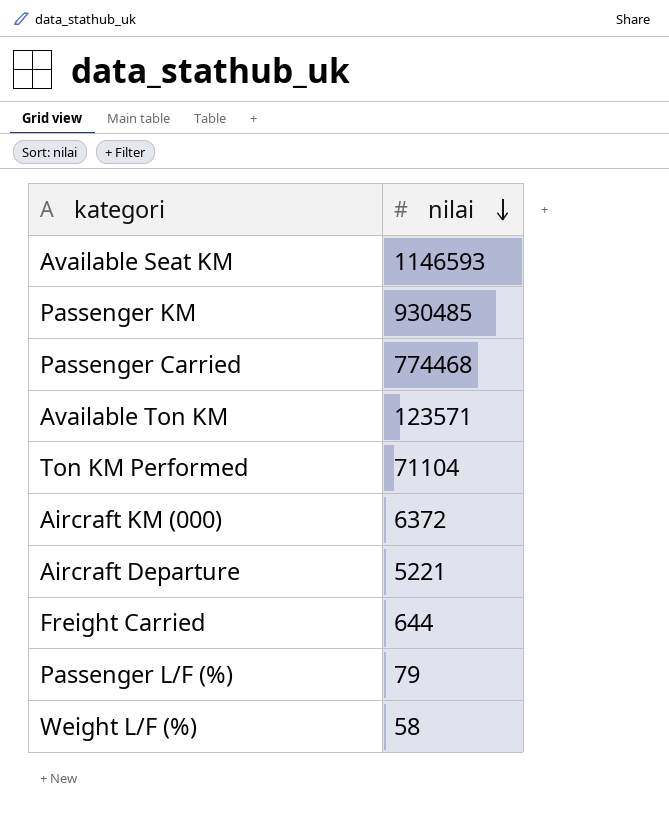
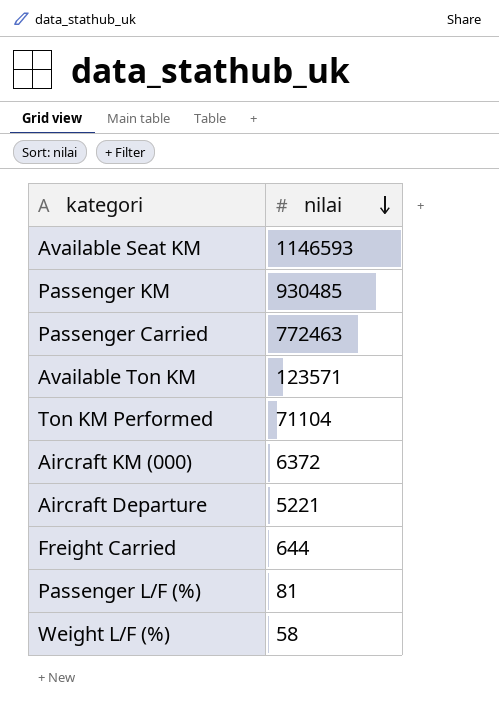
Passenger Carried | nilai: 774468 -> 772463
Passenger L/F (%) | nilai: 79 -> 81

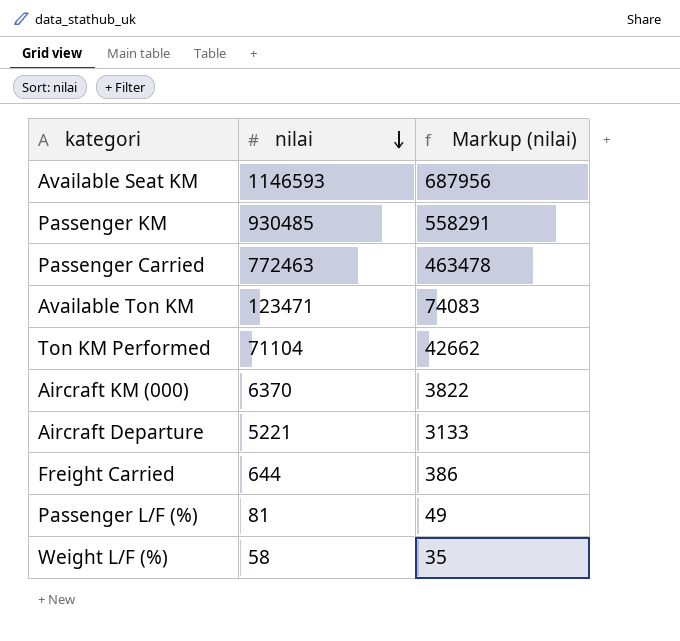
column Markup (nilai) | formula: none -> [nilai] * 0.6
Available Ton KM | nilai: 123571 -> 123471
Aircraft KM (000) | nilai: 6372 -> 6370

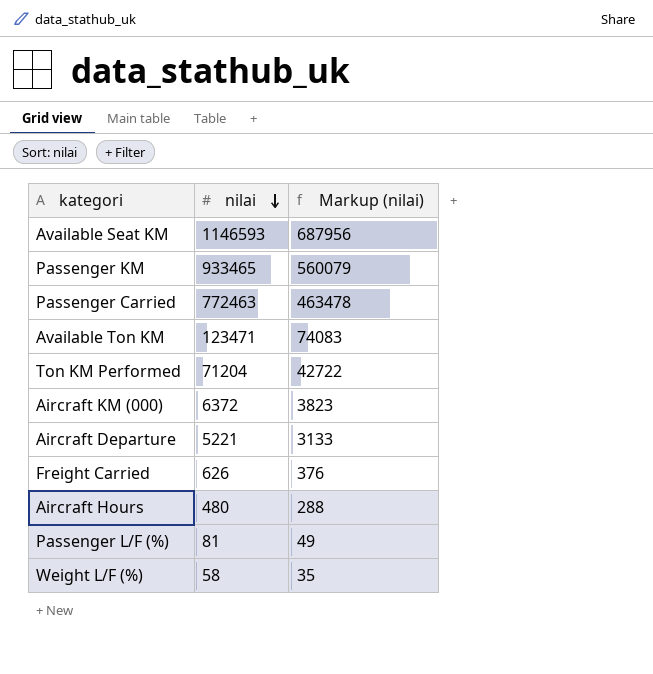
Passenger KM | nilai: 930485 -> 933465
Passenger KM | Markup (nilai): 558291 -> 560079
Ton KM Performed | nilai: 71104 -> 71204
Ton KM Performed | Markup (nilai): 42662 -> 42722
Aircraft KM (000) | nilai: 6370 -> 6372
Aircraft KM (000) | Markup (nilai): 3822 -> 3823
Freight Carried | nilai: 644 -> 626
Freight Carried | Markup (nilai): 386 -> 376
row Aircraft Hours: none -> 480 | 288

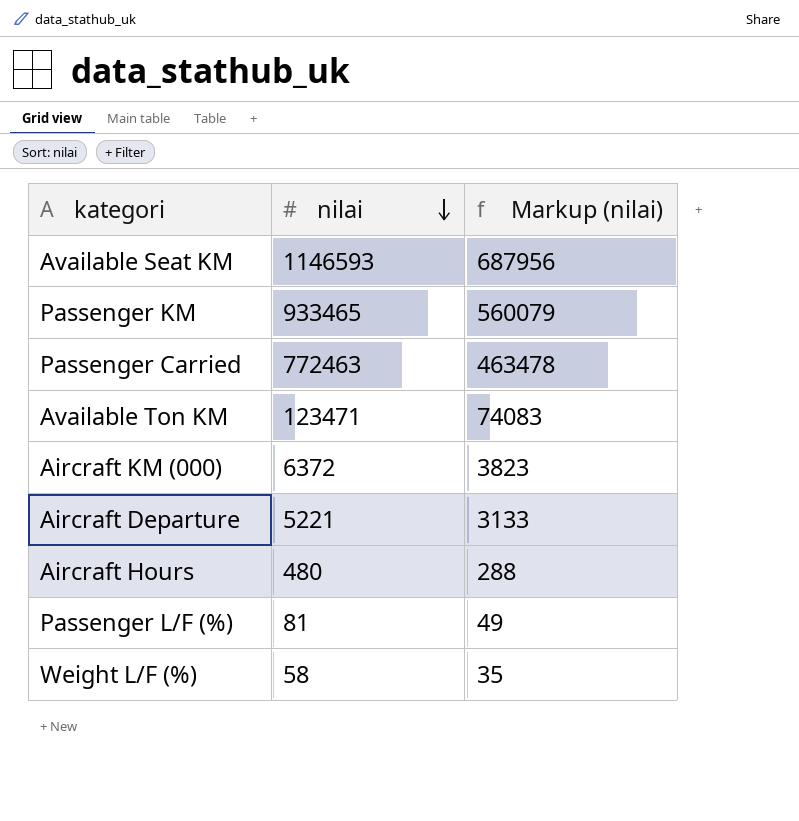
row Ton KM Performed: 71204 | 42722 -> none
row Freight Carried: 626 | 376 -> none

